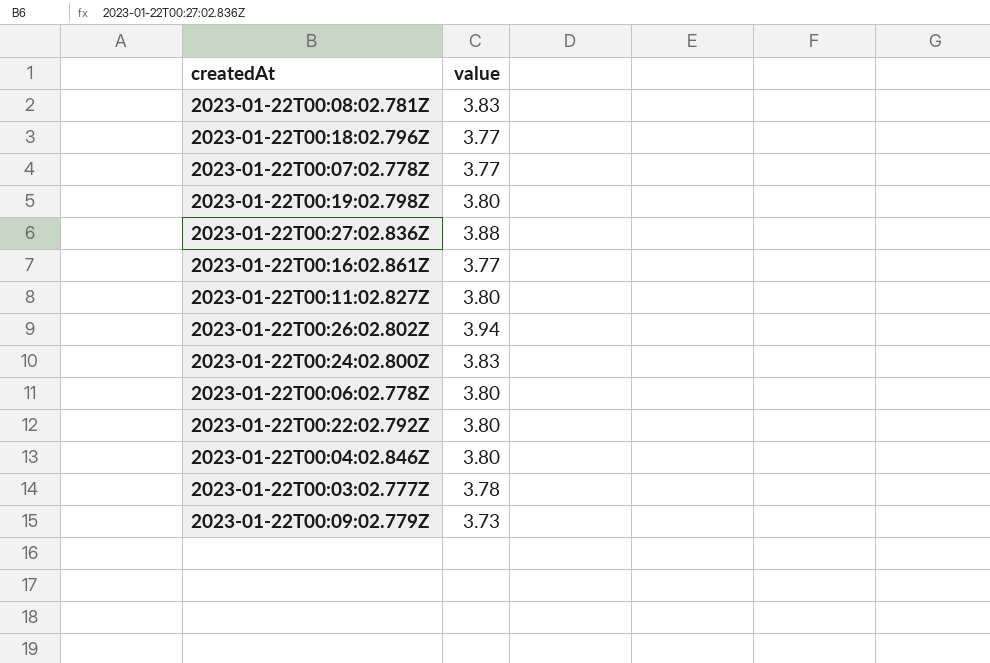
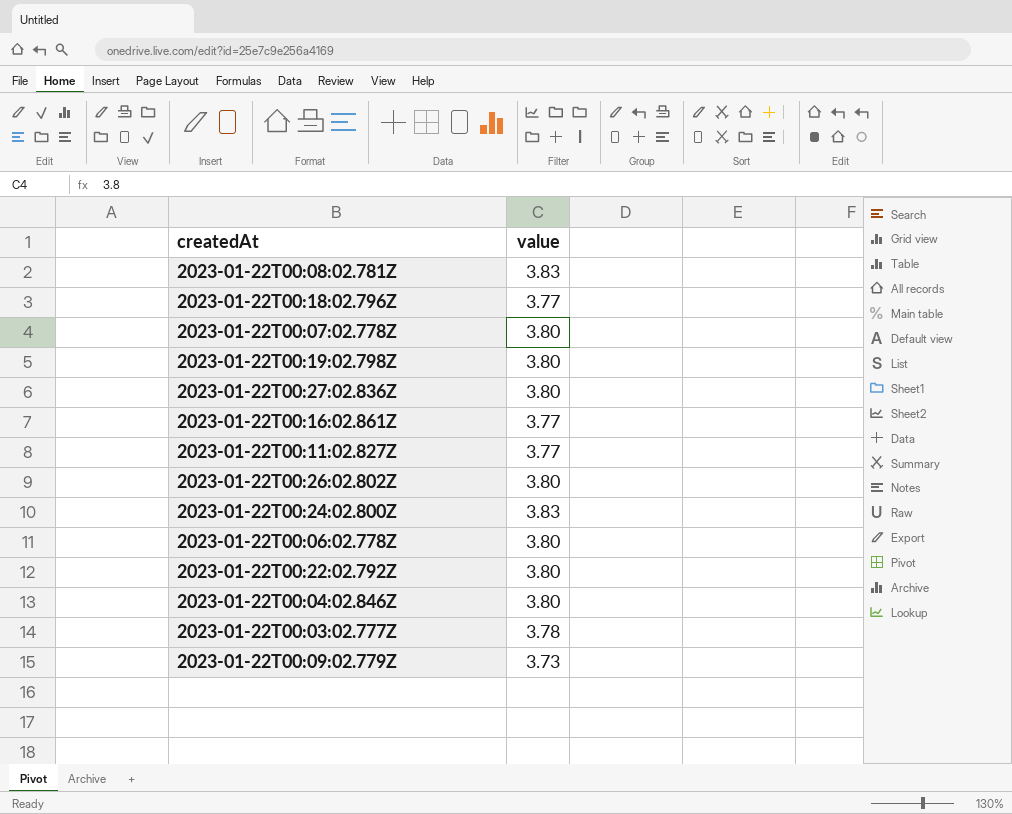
2023-01-22T00:07:02.778Z | value: 3.77 -> 3.80
2023-01-22T00:27:02.836Z | value: 3.88 -> 3.80
2023-01-22T00:11:02.827Z | value: 3.80 -> 3.77
2023-01-22T00:26:02.802Z | value: 3.94 -> 3.80

